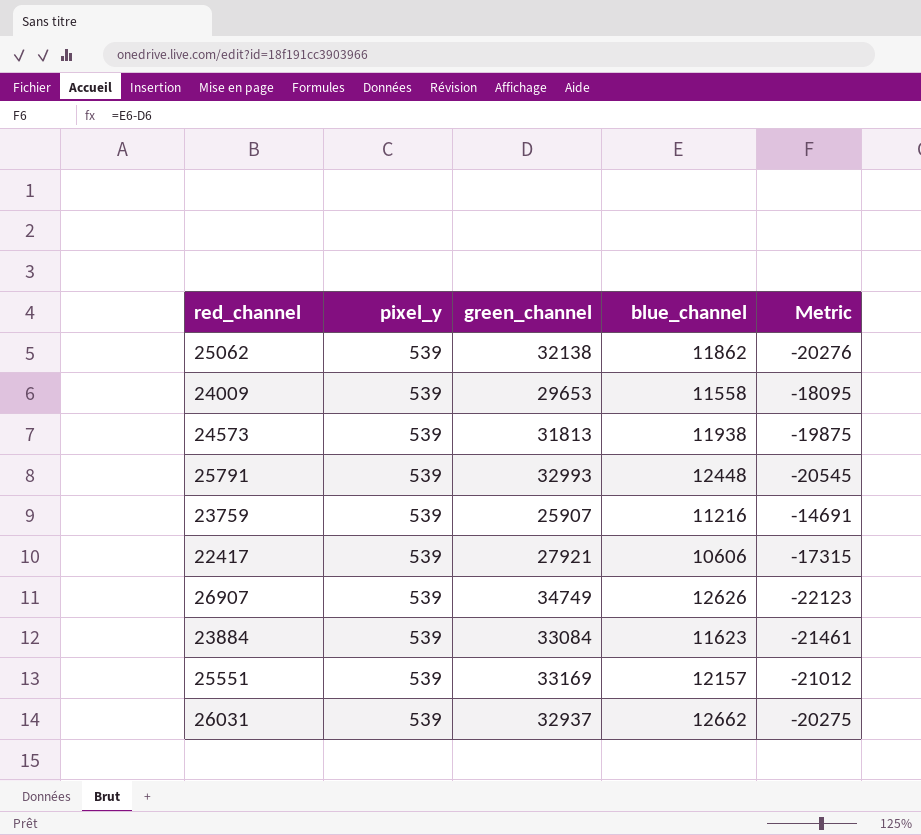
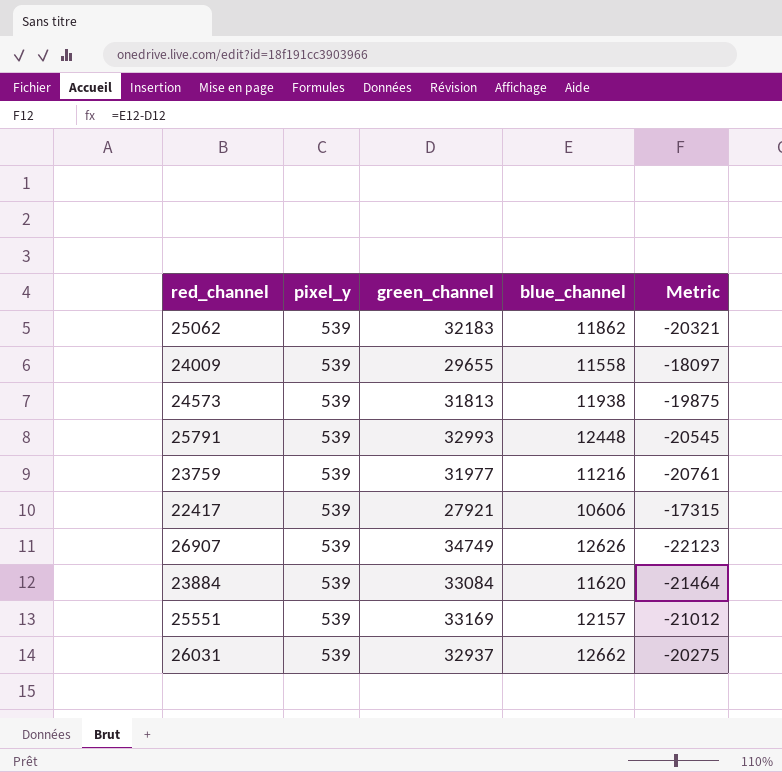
25062 | green_channel: 32138 -> 32183
25062 | Metric: -20276 -> -20321
24009 | green_channel: 29653 -> 29655
24009 | Metric: -18095 -> -18097
23759 | green_channel: 25907 -> 31977
23759 | Metric: -14691 -> -20761
23884 | blue_channel: 11623 -> 11620
23884 | Metric: -21461 -> -21464

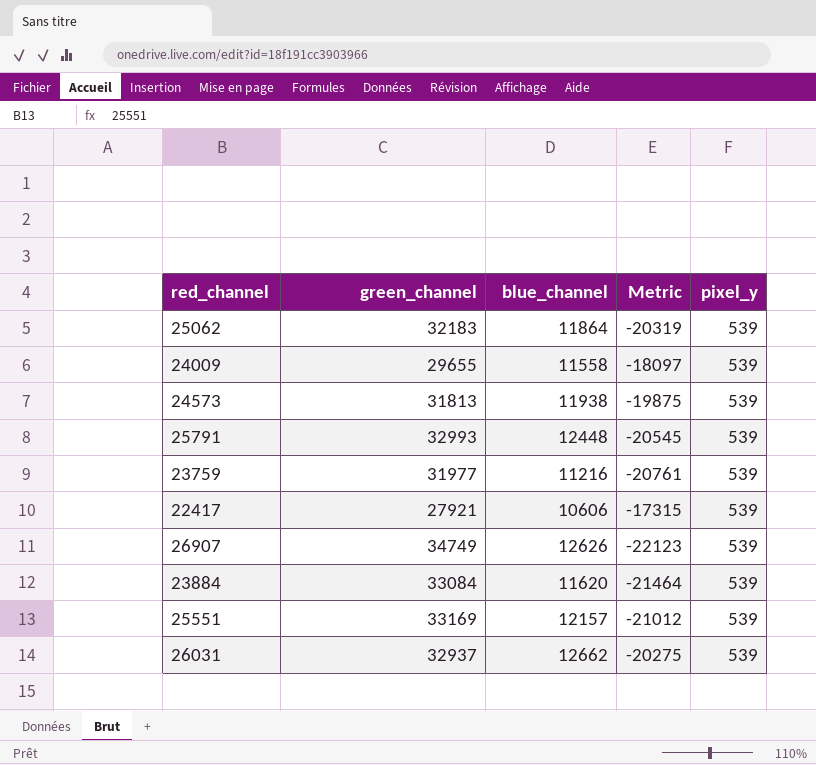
column pixel_y | position: 2 -> 5
25062 | blue_channel: 11862 -> 11864
25062 | Metric: -20321 -> -20319

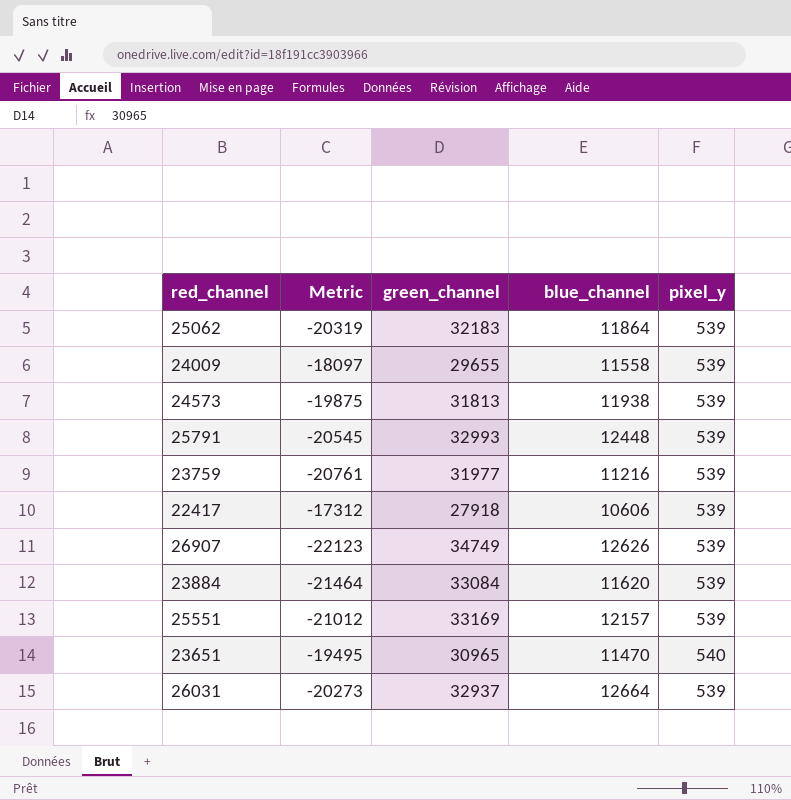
column Metric | position: 4 -> 2
22417 | Metric: -17315 -> -17312
22417 | green_channel: 27921 -> 27918
row 23651: none -> -19495 | 30965 | 11470 | 540
26031 | Metric: -20275 -> -20273
26031 | blue_channel: 12662 -> 12664

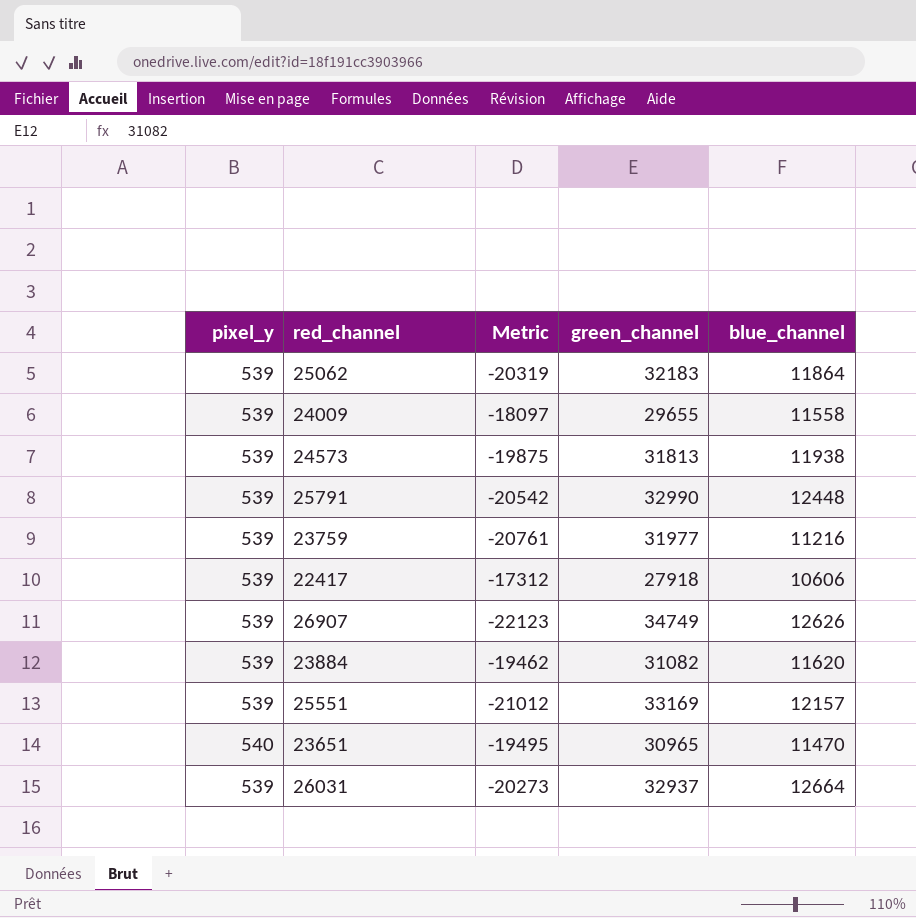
column pixel_y | position: 5 -> 1
25791 | Metric: -20545 -> -20542
25791 | green_channel: 32993 -> 32990
23884 | Metric: -21464 -> -19462
23884 | green_channel: 33084 -> 31082

